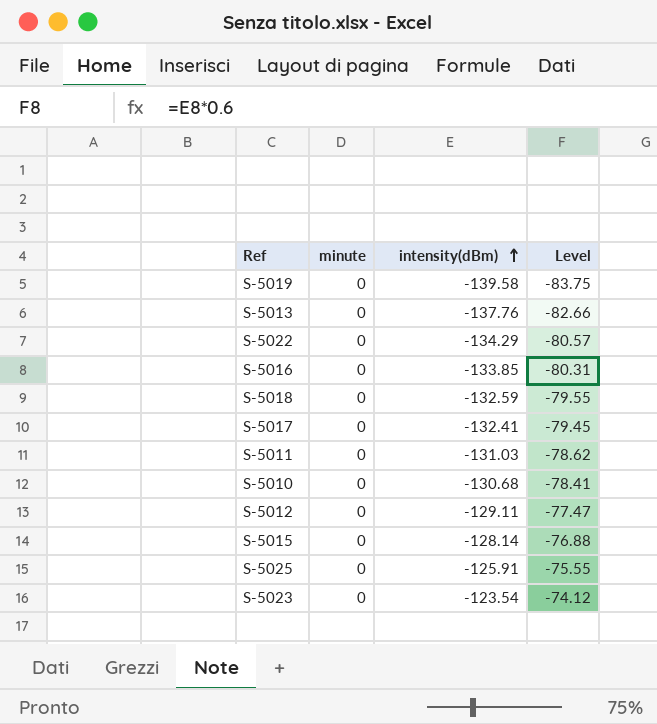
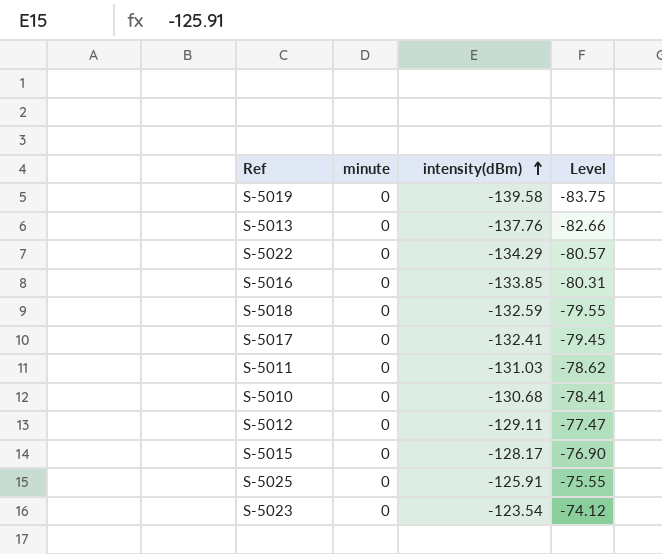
S-5015 | intensity(dBm): -128.14 -> -128.17
S-5015 | Level: -76.88 -> -76.90

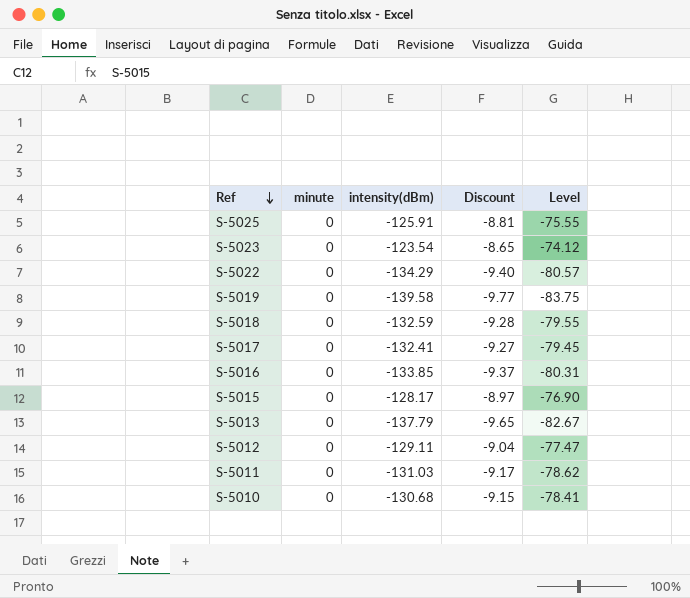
row order: intensity(dBm) ascending -> Ref descending
column Discount | formula: none -> [intensity(dBm)] * 0.07
S-5013 | intensity(dBm): -137.76 -> -137.79
S-5013 | Level: -82.66 -> -82.67

